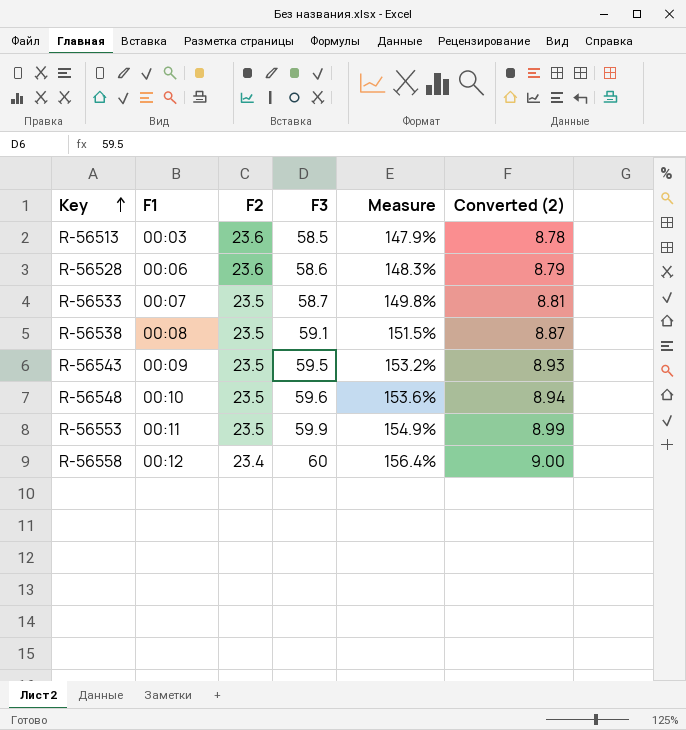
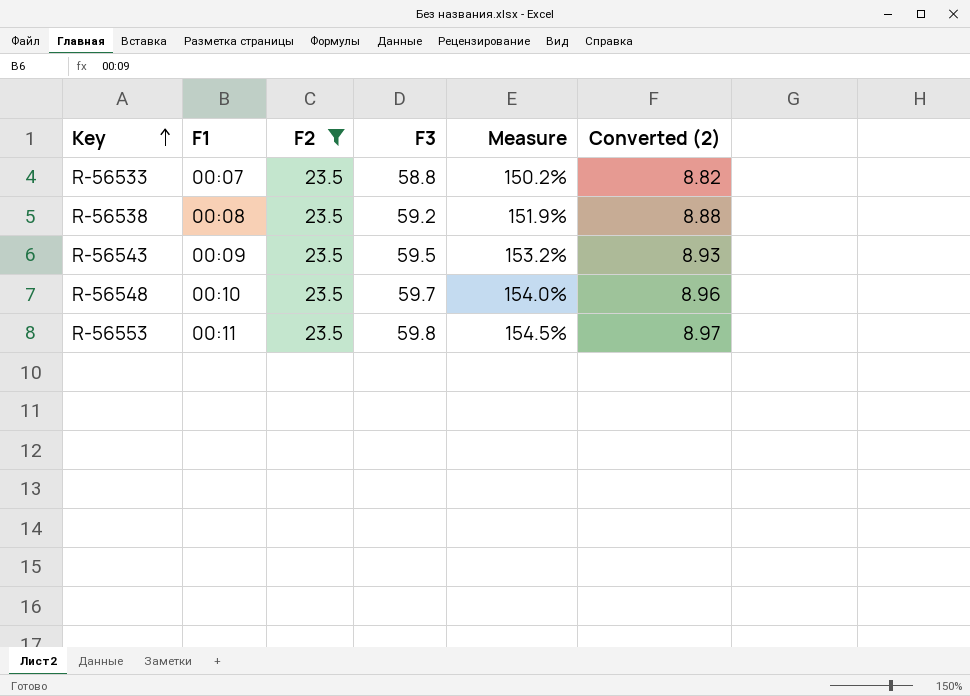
filter: none -> F2 = 23.5
R-56533 | F3: 58.7 -> 58.8
R-56533 | Measure: 149.8% -> 150.2%
R-56533 | Converted (2): 8.81 -> 8.82
R-56538 | F3: 59.1 -> 59.2
R-56538 | Measure: 151.5% -> 151.9%
R-56538 | Converted (2): 8.87 -> 8.88
R-56548 | F3: 59.6 -> 59.7
R-56548 | Measure: 153.6% -> 154.0%
R-56548 | Converted (2): 8.94 -> 8.96
R-56553 | F3: 59.9 -> 59.8
R-56553 | Measure: 154.9% -> 154.5%
R-56553 | Converted (2): 8.99 -> 8.97

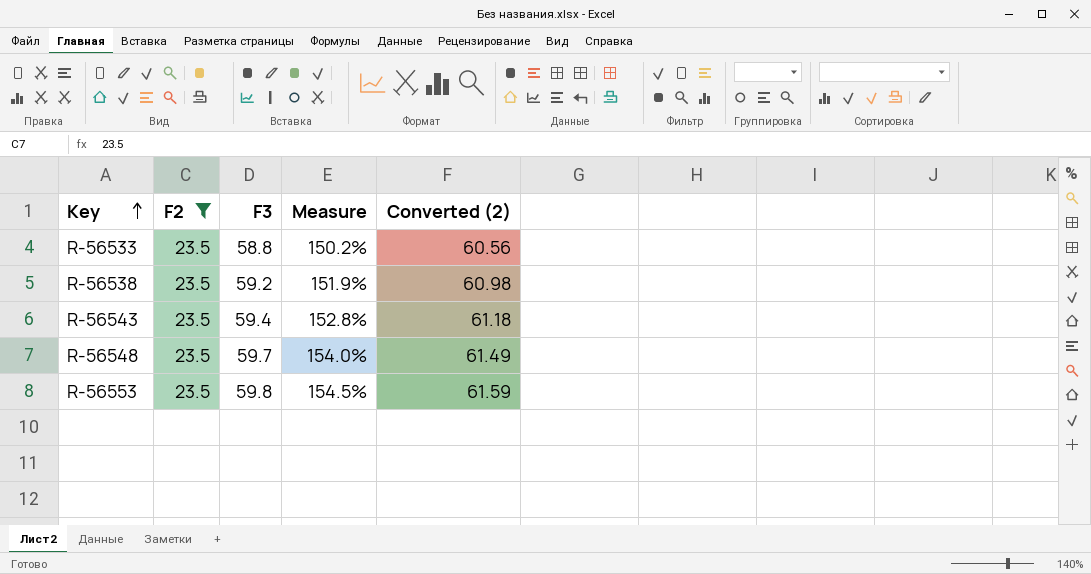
column F1 | position: 2 -> none
column Converted (2) | formula: [F3] * 0.15 -> [F3] * 1.03
R-56543 | F3: 59.5 -> 59.4
R-56543 | Measure: 153.2% -> 152.8%

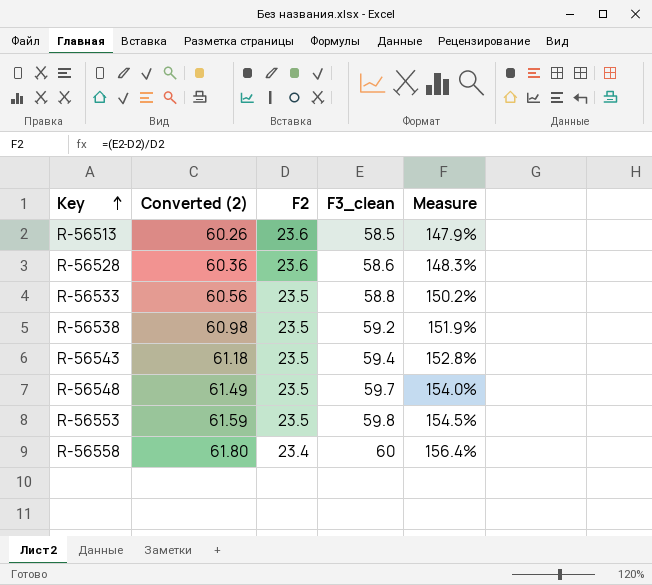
filter: F2 = 23.5 -> none
column Converted (2) | position: 5 -> 2
column name: F3 -> F3_clean

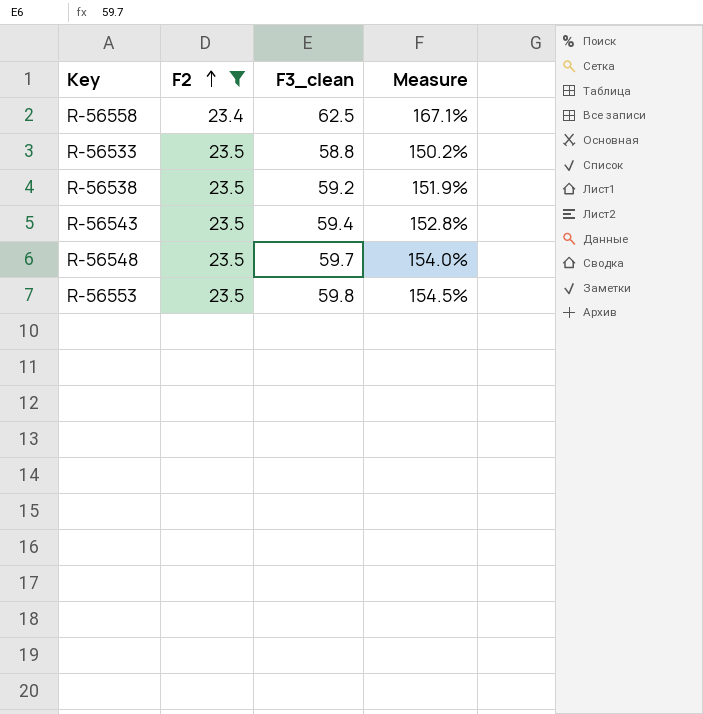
filter: none -> F2 != 23.6
row order: Key ascending -> F2 ascending
column Converted (2) | formula: [F3_clean] * 1.03 -> none
R-56558 | F3_clean: 60 -> 62.5
R-56558 | Measure: 156.4% -> 167.1%

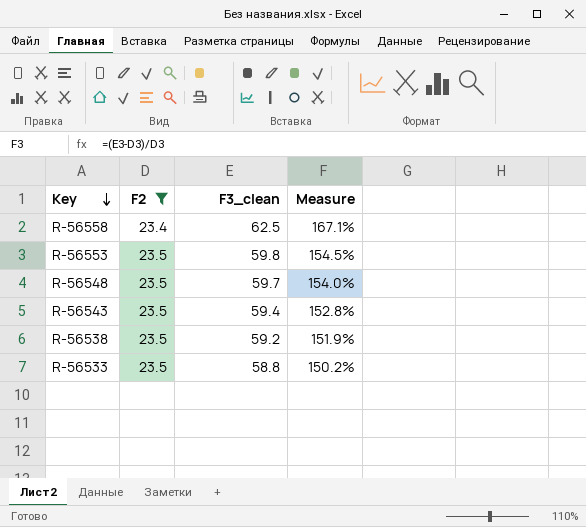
row order: F2 ascending -> Key descending

